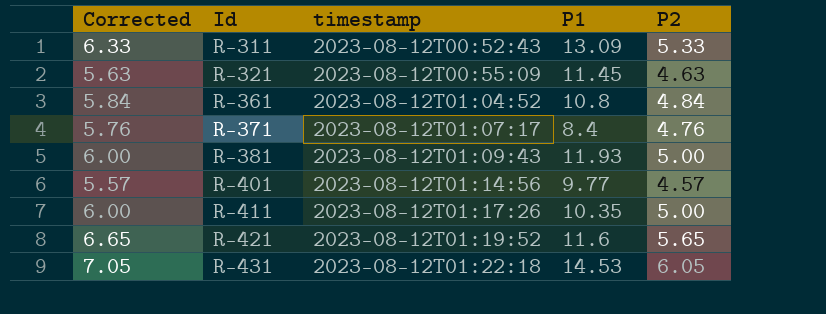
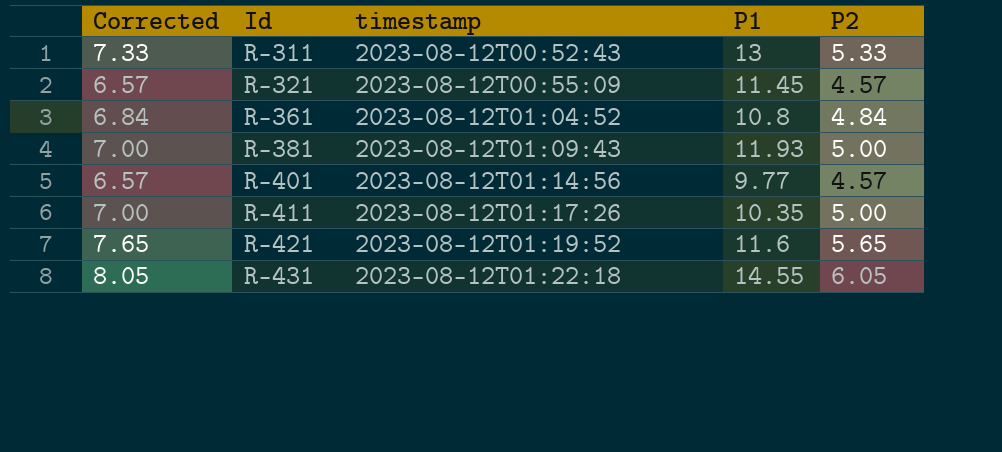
column Corrected | formula: [P2] + 1 -> [P2] + 2
row R-371: 5.76 | 2023-08-12T01:07:17 | 8.4 | 4.76 -> none
R-311 | P1: 13.09 -> 13
R-321 | P2: 4.63 -> 4.57
R-431 | P1: 14.53 -> 14.55

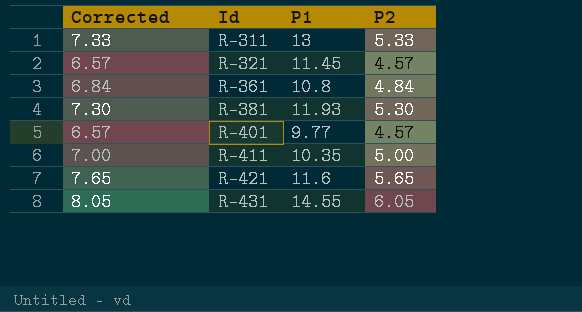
column timestamp | position: 3 -> none
R-381 | Corrected: 7.00 -> 7.30
R-381 | P2: 5.00 -> 5.30

